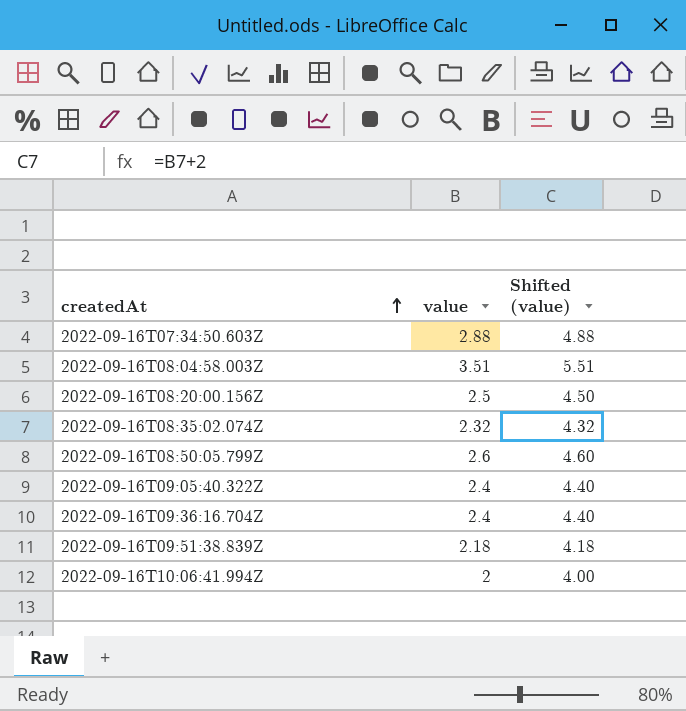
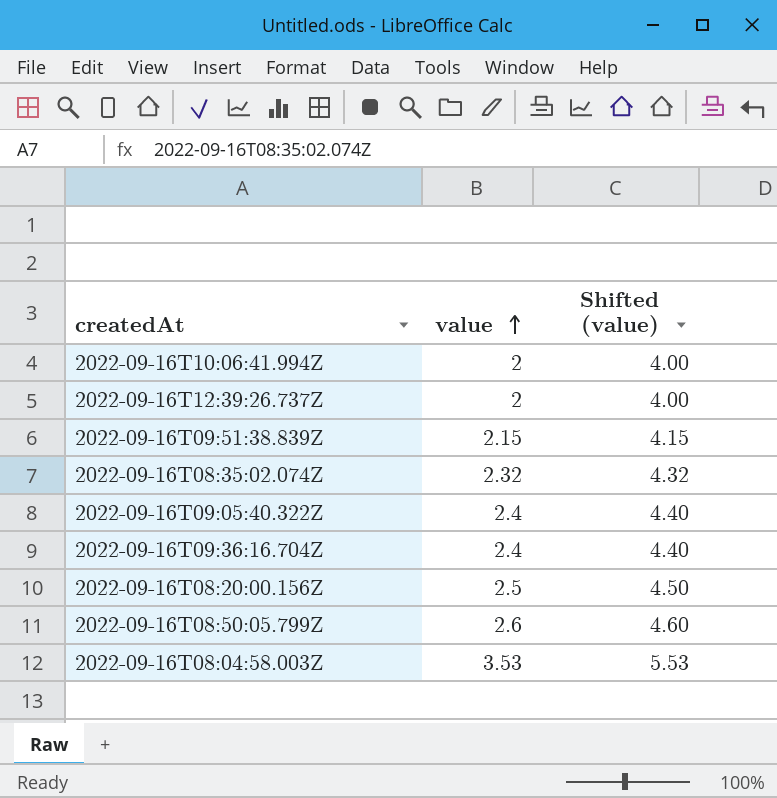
row order: createdAt ascending -> value ascending
row 2022-09-16T07:34:50.603Z: 2.88 | 4.88 -> none
row 2022-09-16T12:39:26.737Z: none -> 2 | 4.00
2022-09-16T09:51:38.839Z | value: 2.18 -> 2.15
2022-09-16T09:51:38.839Z | Shifted (value): 4.18 -> 4.15
2022-09-16T08:04:58.003Z | value: 3.51 -> 3.53
2022-09-16T08:04:58.003Z | Shifted (value): 5.51 -> 5.53

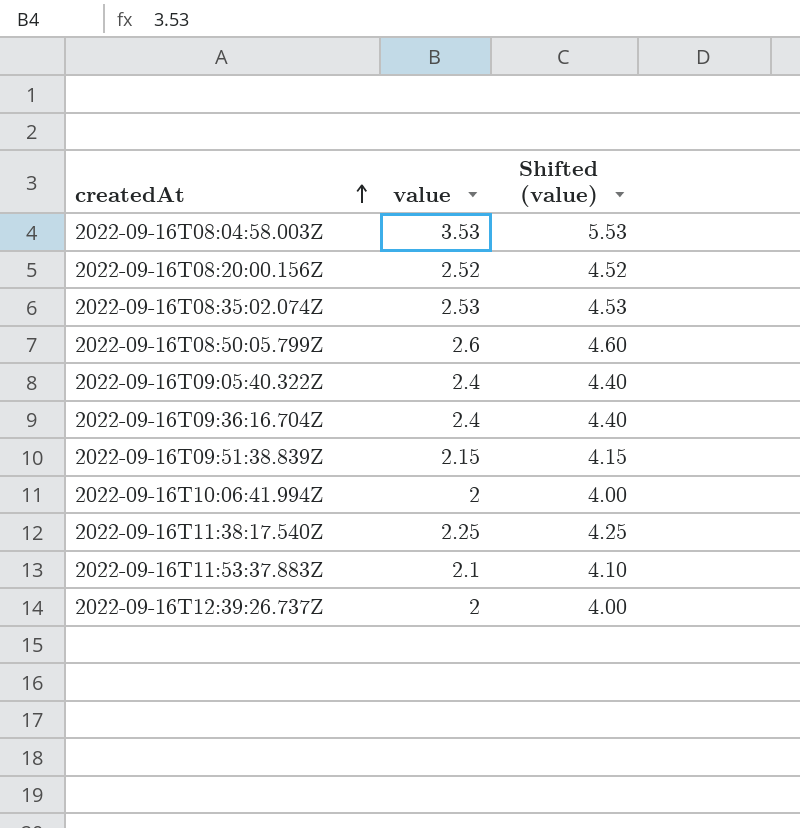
row order: value ascending -> createdAt ascending
2022-09-16T08:20:00.156Z | value: 2.5 -> 2.52
2022-09-16T08:20:00.156Z | Shifted (value): 4.50 -> 4.52
2022-09-16T08:35:02.074Z | value: 2.32 -> 2.53
2022-09-16T08:35:02.074Z | Shifted (value): 4.32 -> 4.53
row 2022-09-16T11:38:17.540Z: none -> 2.25 | 4.25
row 2022-09-16T11:53:37.883Z: none -> 2.1 | 4.10

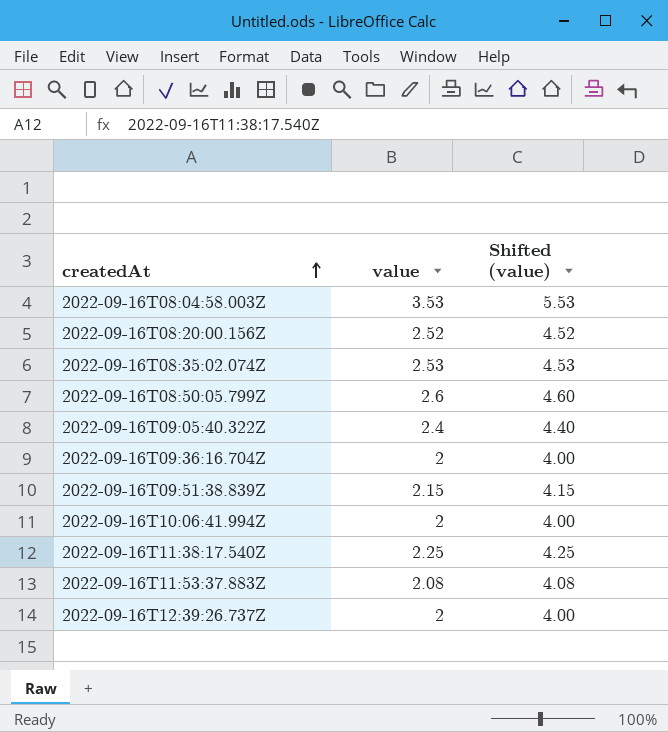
2022-09-16T09:36:16.704Z | value: 2.4 -> 2
2022-09-16T09:36:16.704Z | Shifted (value): 4.40 -> 4.00
2022-09-16T11:53:37.883Z | value: 2.1 -> 2.08
2022-09-16T11:53:37.883Z | Shifted (value): 4.10 -> 4.08

